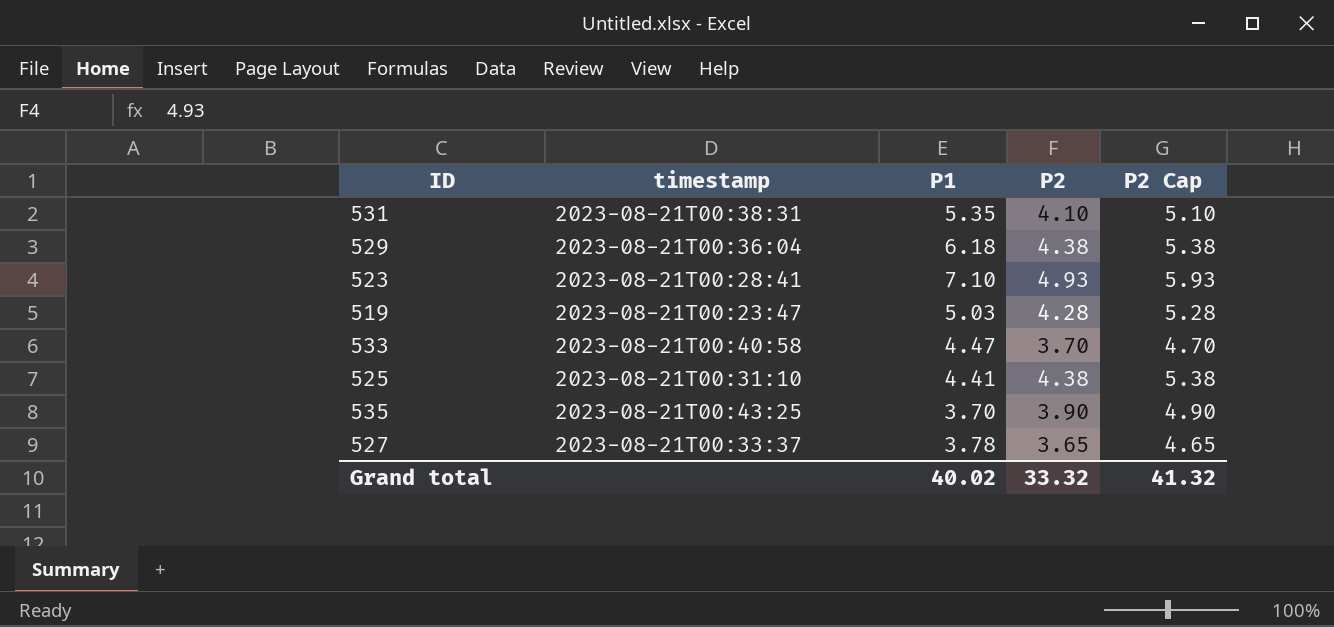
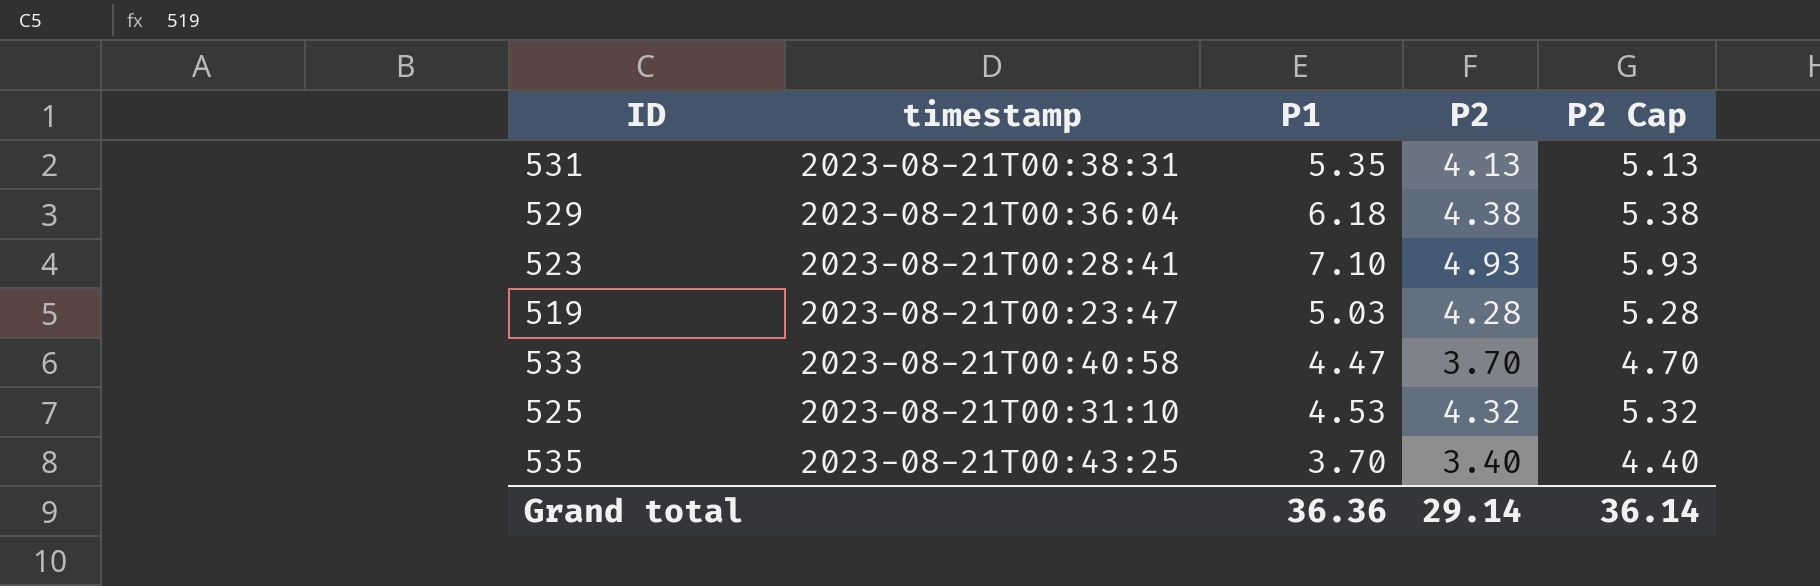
row 527: 2023-08-21T00:33:37 | 3.78 | 3.65 | 4.65 -> none
531 | P2: 4.10 -> 4.13
531 | P2 Cap: 5.10 -> 5.13
525 | P1: 4.41 -> 4.53
525 | P2: 4.38 -> 4.32
525 | P2 Cap: 5.38 -> 5.32
535 | P2: 3.90 -> 3.40
535 | P2 Cap: 4.90 -> 4.40
Grand total | P1: 40.02 -> 36.36
Grand total | P2: 33.32 -> 29.14
Grand total | P2 Cap: 41.32 -> 36.14

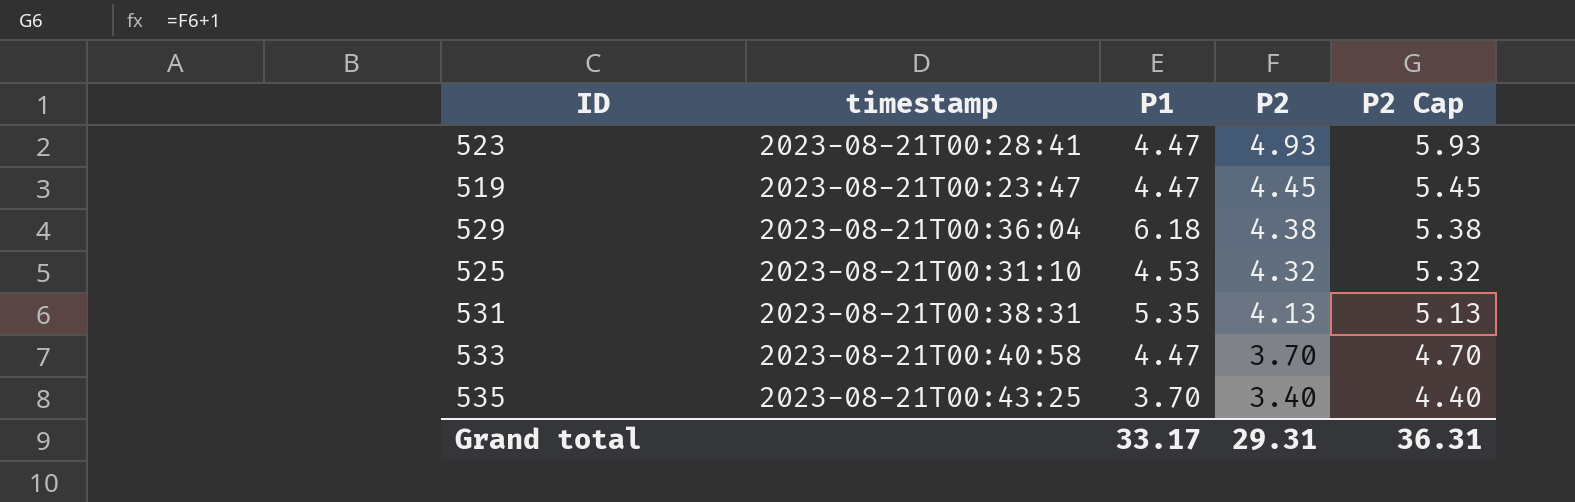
row order: none -> P2 descending
523 | P1: 7.10 -> 4.47
519 | P1: 5.03 -> 4.47
519 | P2: 4.28 -> 4.45
519 | P2 Cap: 5.28 -> 5.45
Grand total | P1: 36.36 -> 33.17
Grand total | P2: 29.14 -> 29.31
Grand total | P2 Cap: 36.14 -> 36.31

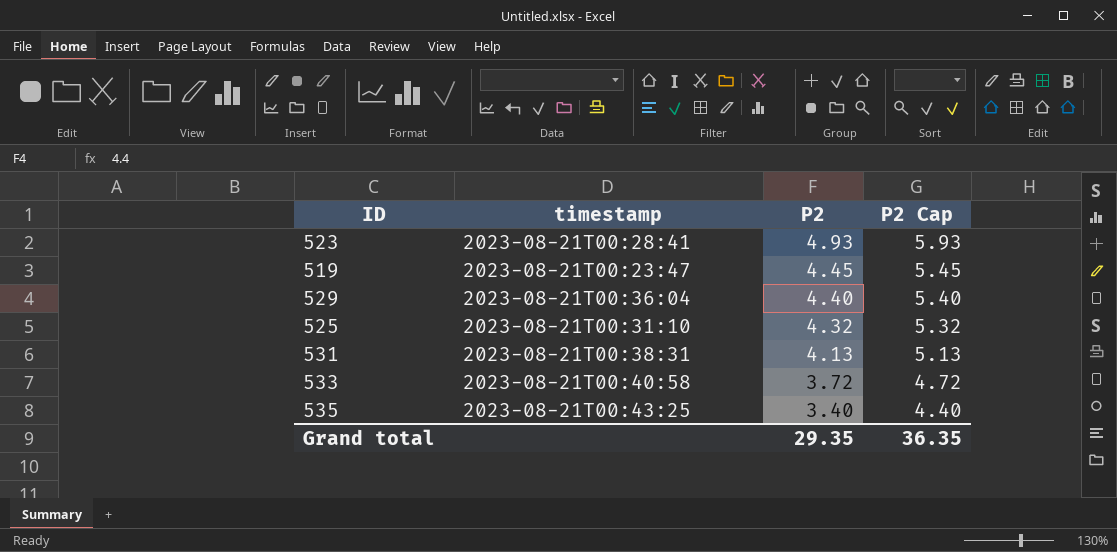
column P1 | position: 3 -> none
529 | P2: 4.38 -> 4.40
529 | P2 Cap: 5.38 -> 5.40
533 | P2: 3.70 -> 3.72
533 | P2 Cap: 4.70 -> 4.72
Grand total | P2: 29.31 -> 29.35
Grand total | P2 Cap: 36.31 -> 36.35

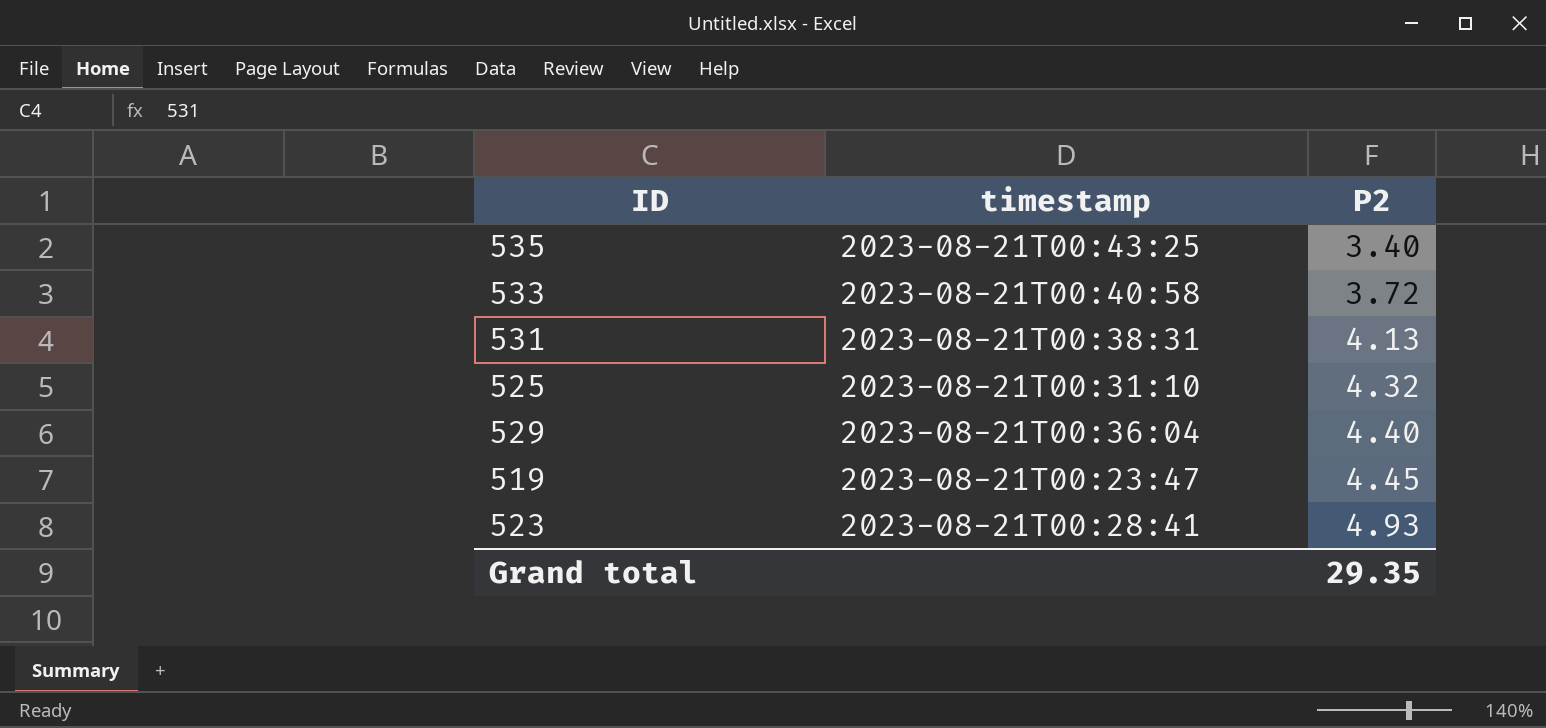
row order: P2 descending -> P2 ascending
column P2 Cap | formula: [P2] + 1 -> none

